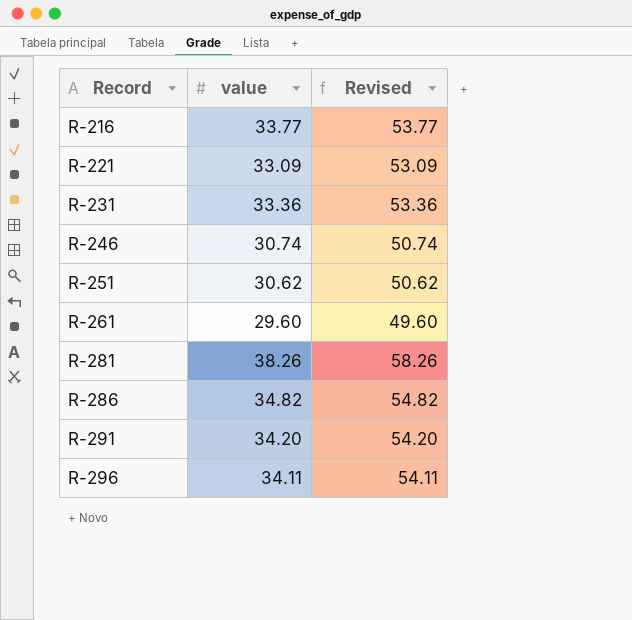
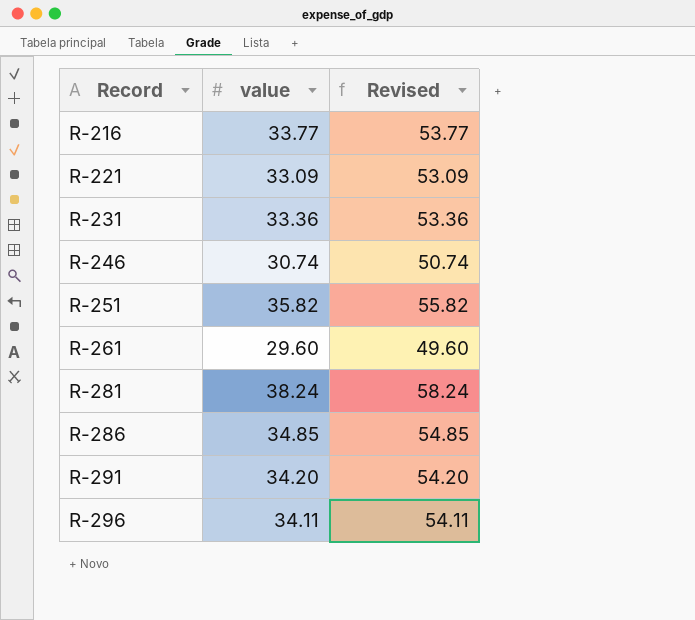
R-251 | value: 30.62 -> 35.82
R-251 | Revised: 50.62 -> 55.82
R-281 | value: 38.26 -> 38.24
R-281 | Revised: 58.26 -> 58.24
R-286 | value: 34.82 -> 34.85
R-286 | Revised: 54.82 -> 54.85

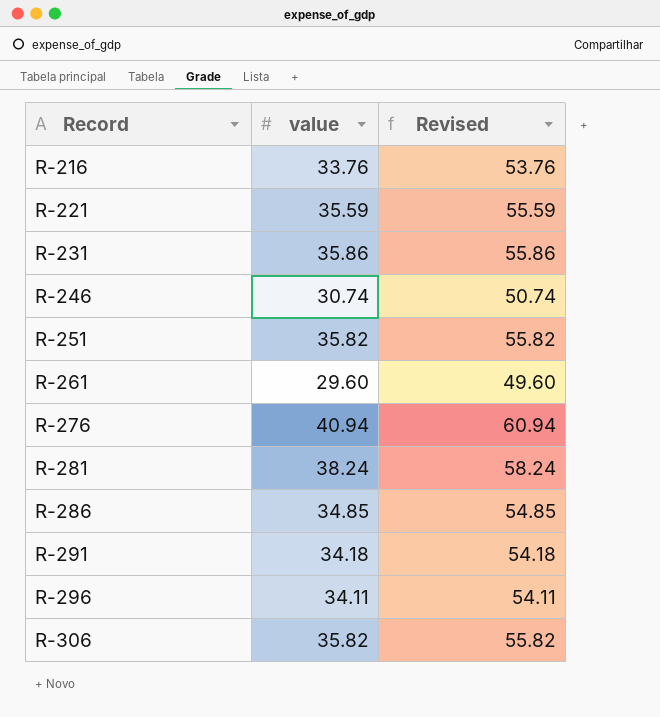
R-216 | value: 33.77 -> 33.76
R-216 | Revised: 53.77 -> 53.76
R-221 | value: 33.09 -> 35.59
R-221 | Revised: 53.09 -> 55.59
R-231 | value: 33.36 -> 35.86
R-231 | Revised: 53.36 -> 55.86
row R-276: none -> 40.94 | 60.94
R-291 | value: 34.20 -> 34.18
R-291 | Revised: 54.20 -> 54.18
row R-306: none -> 35.82 | 55.82

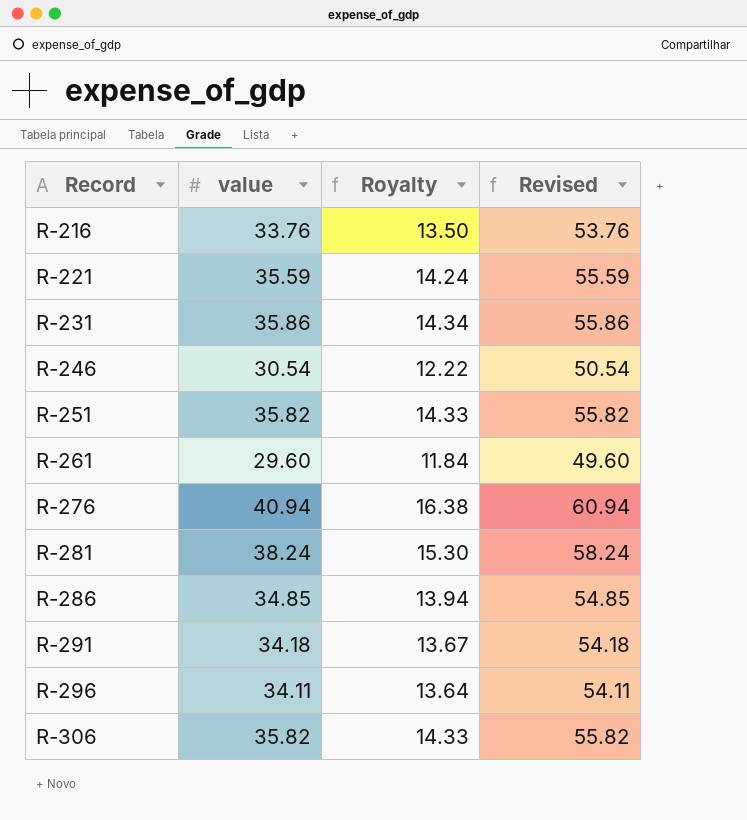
column Royalty | formula: none -> [value] * 0.4
R-246 | value: 30.74 -> 30.54
R-246 | Revised: 50.74 -> 50.54

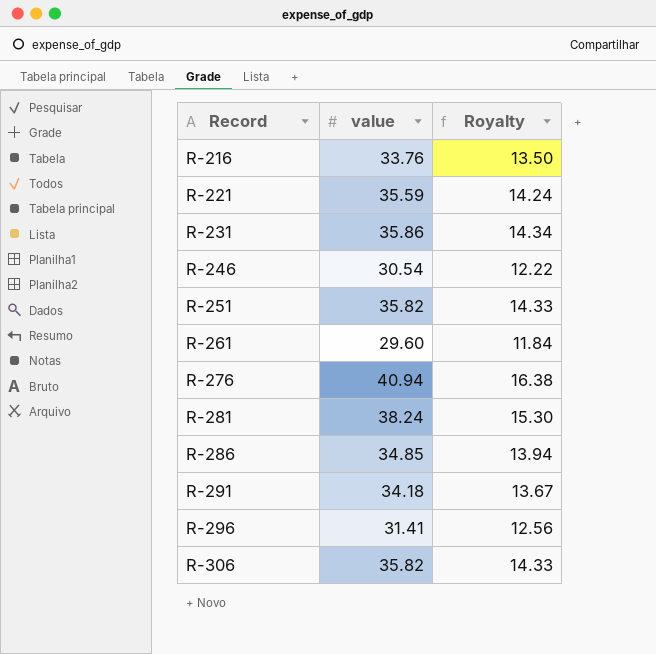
column Revised | formula: [value] + 20 -> none
R-296 | value: 34.11 -> 31.41
R-296 | Royalty: 13.64 -> 12.56

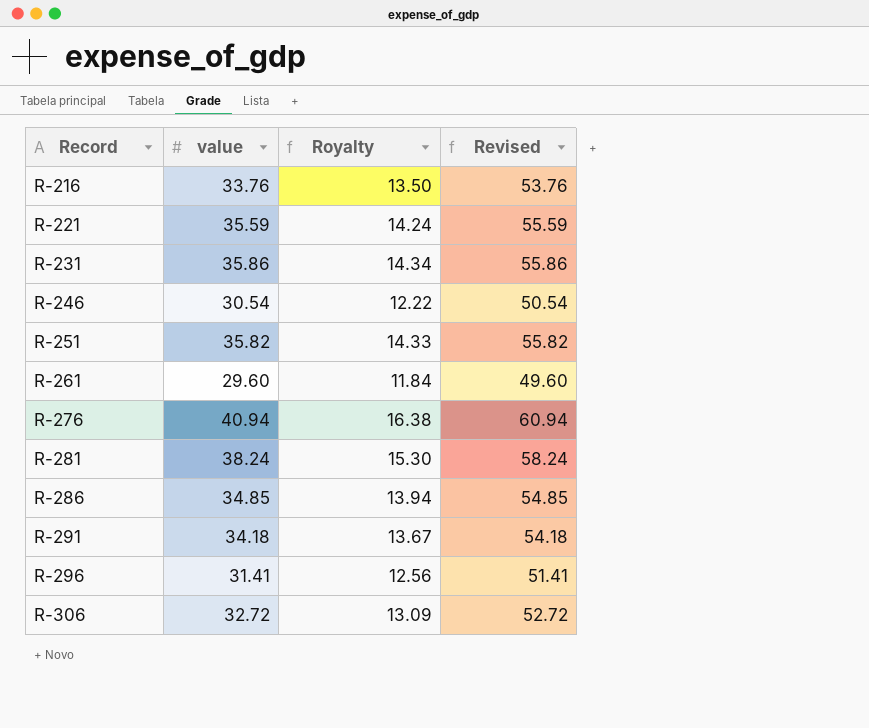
column Revised | formula: none -> [value] + 20
R-306 | value: 35.82 -> 32.72
R-306 | Royalty: 14.33 -> 13.09

